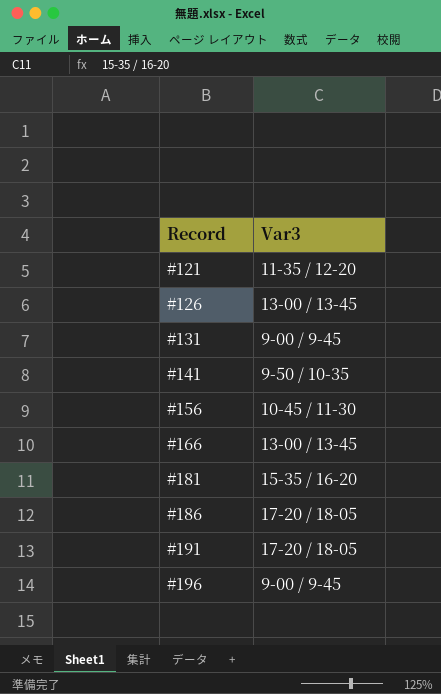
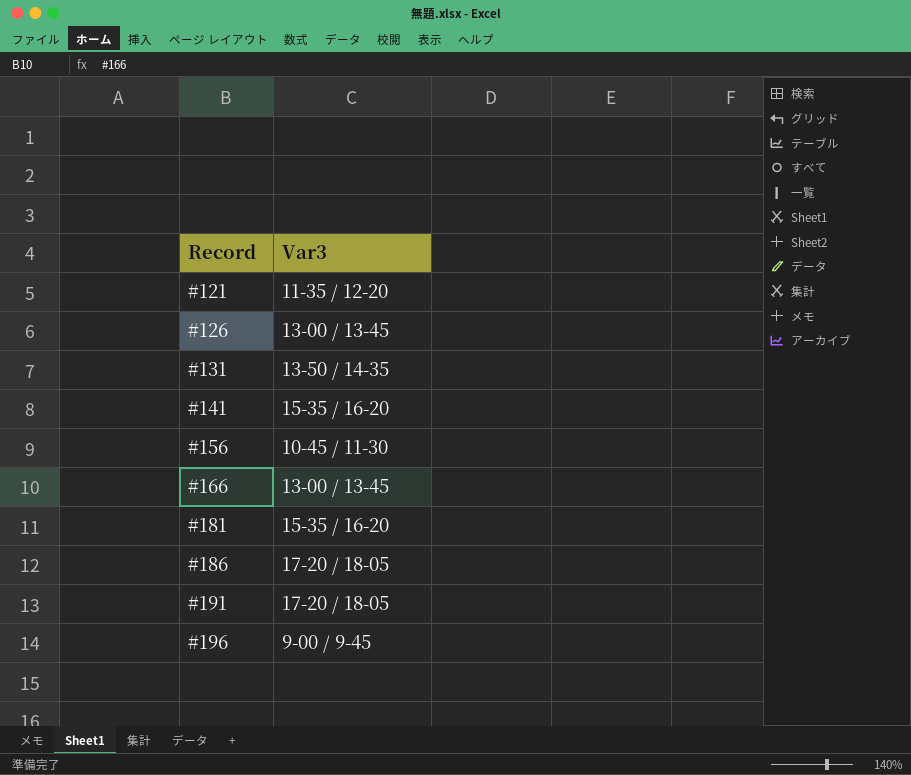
#131 | Var3: 9-00 / 9-45 -> 13-50 / 14-35
#141 | Var3: 9-50 / 10-35 -> 15-35 / 16-20

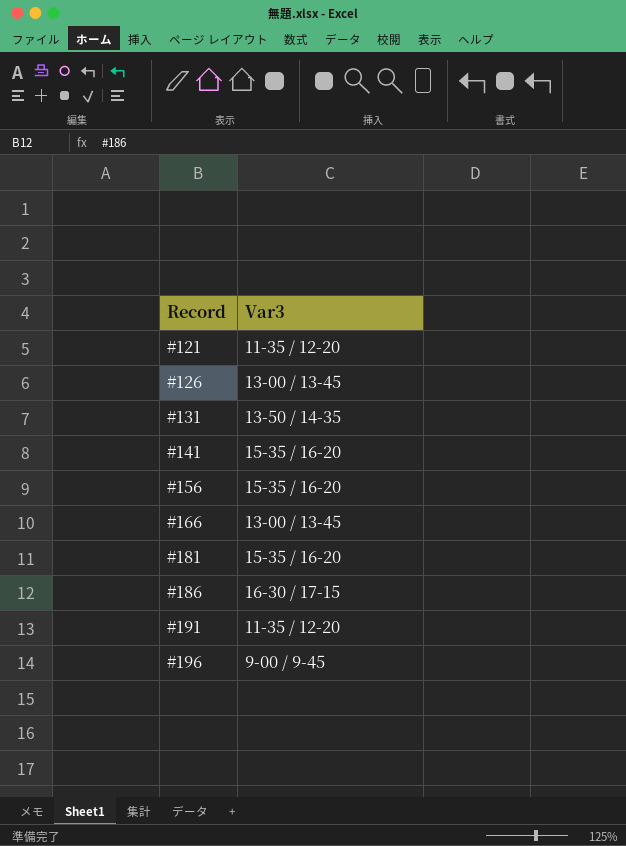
#156 | Var3: 10-45 / 11-30 -> 15-35 / 16-20
#186 | Var3: 17-20 / 18-05 -> 16-30 / 17-15
#191 | Var3: 17-20 / 18-05 -> 11-35 / 12-20

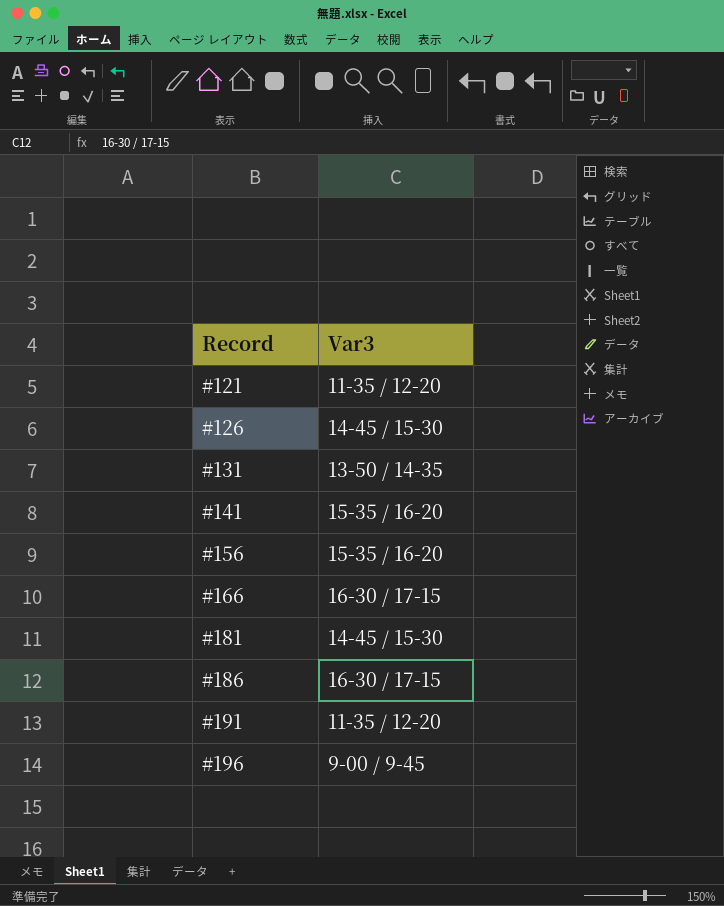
#126 | Var3: 13-00 / 13-45 -> 14-45 / 15-30
#166 | Var3: 13-00 / 13-45 -> 16-30 / 17-15
#181 | Var3: 15-35 / 16-20 -> 14-45 / 15-30

